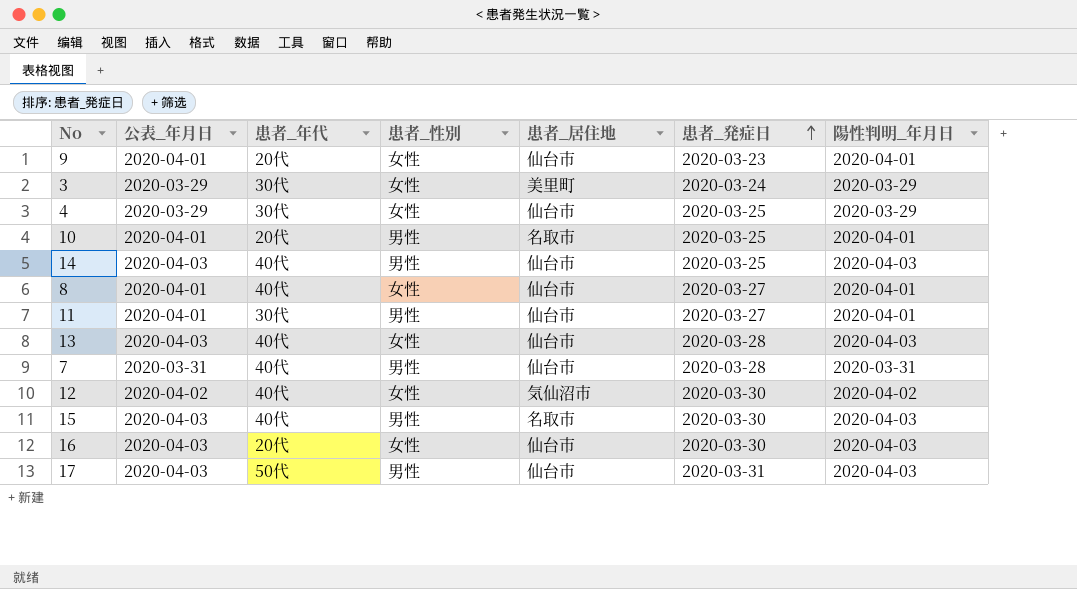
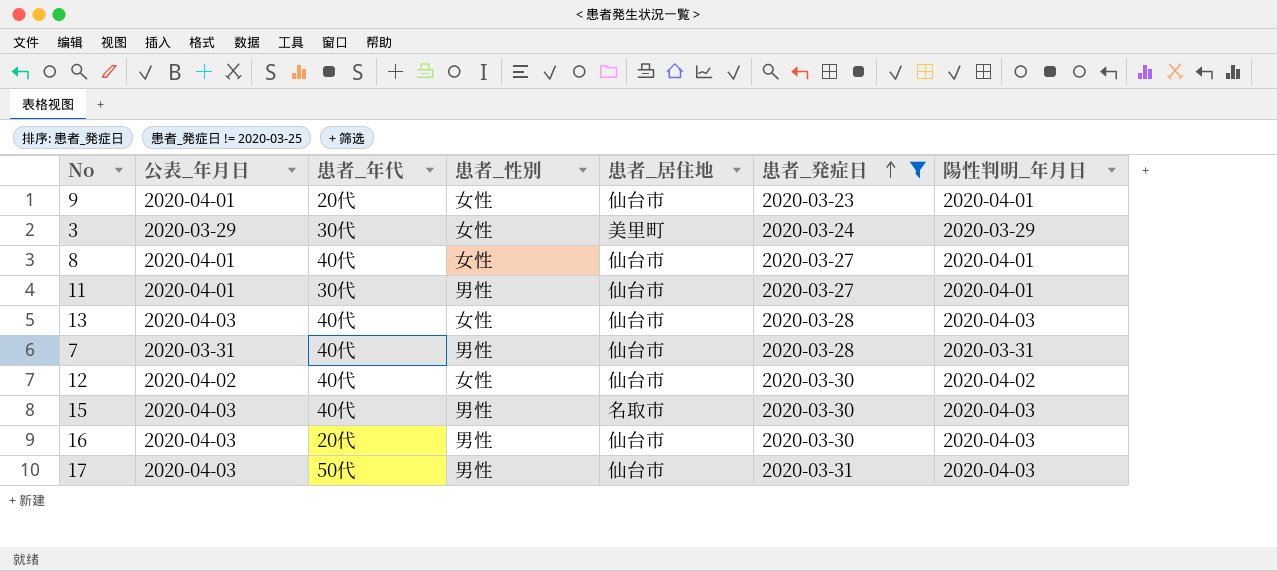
filter: none -> 患者_発症日 != 2020-03-25
12 | 患者_居住地: 気仙沼市 -> 仙台市
16 | 患者_性別: 女性 -> 男性

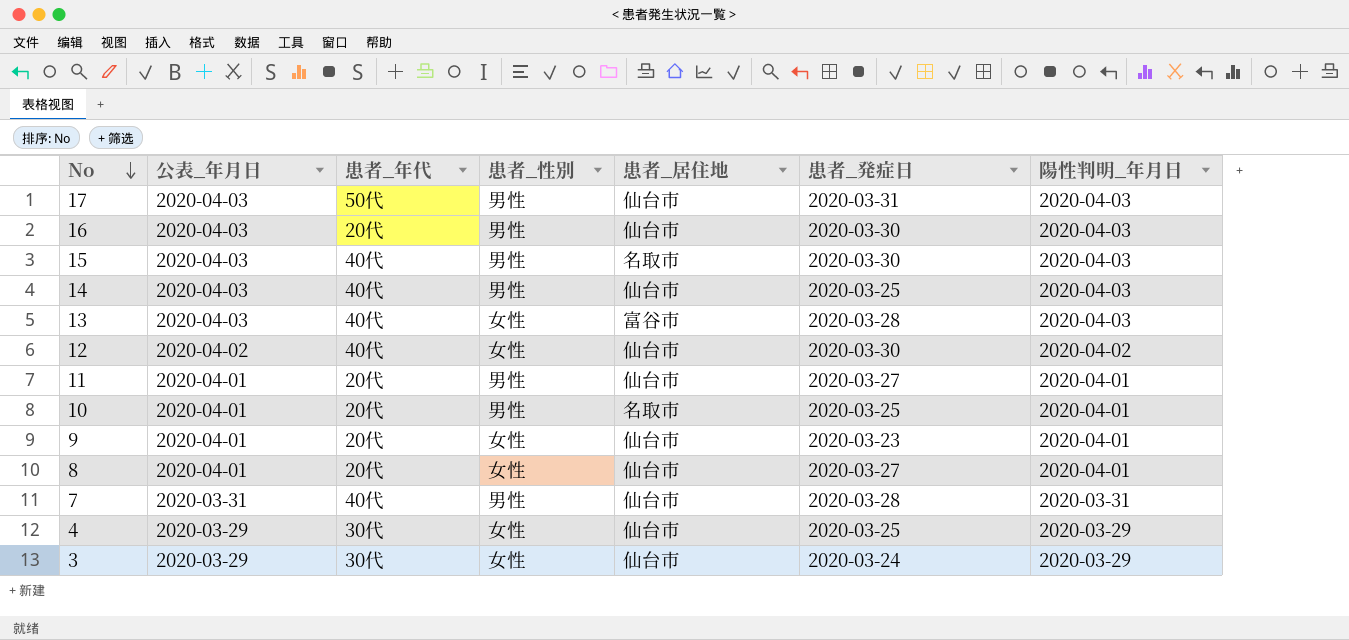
filter: 患者_発症日 != 2020-03-25 -> none
row order: 患者_発症日 ascending -> No descending
13 | 患者_居住地: 仙台市 -> 富谷市
11 | 患者_年代: 30代 -> 20代
8 | 患者_年代: 40代 -> 20代
3 | 患者_居住地: 美里町 -> 仙台市

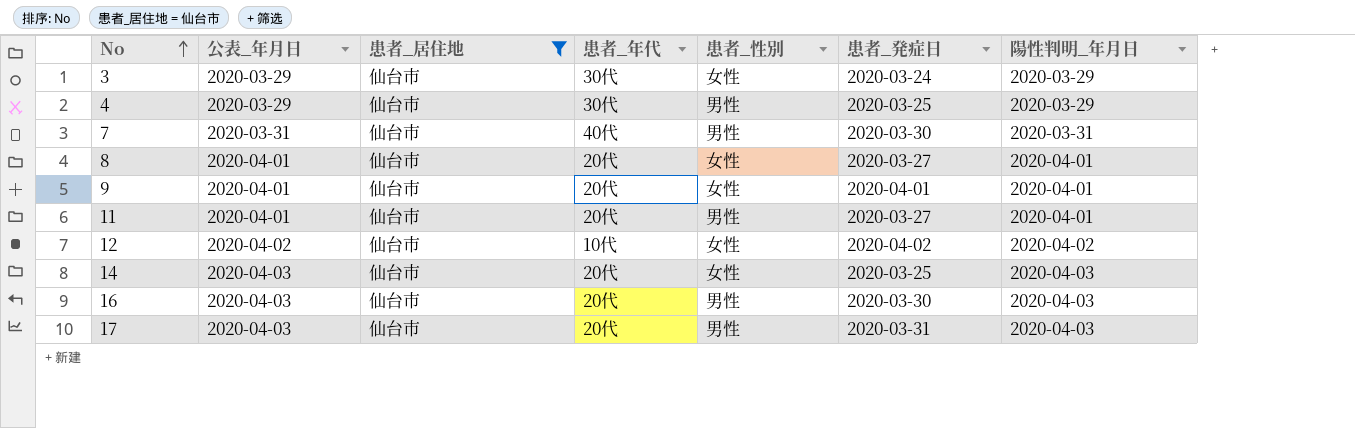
filter: none -> 患者_居住地 = 仙台市
row order: No descending -> No ascending
column 患者_居住地 | position: 5 -> 3
4 | 患者_性別: 女性 -> 男性
7 | 患者_発症日: 2020-03-28 -> 2020-03-30
9 | 患者_発症日: 2020-03-23 -> 2020-04-01
12 | 患者_年代: 40代 -> 10代
12 | 患者_発症日: 2020-03-30 -> 2020-04-02
14 | 患者_年代: 40代 -> 20代
14 | 患者_性別: 男性 -> 女性
17 | 患者_年代: 50代 -> 20代

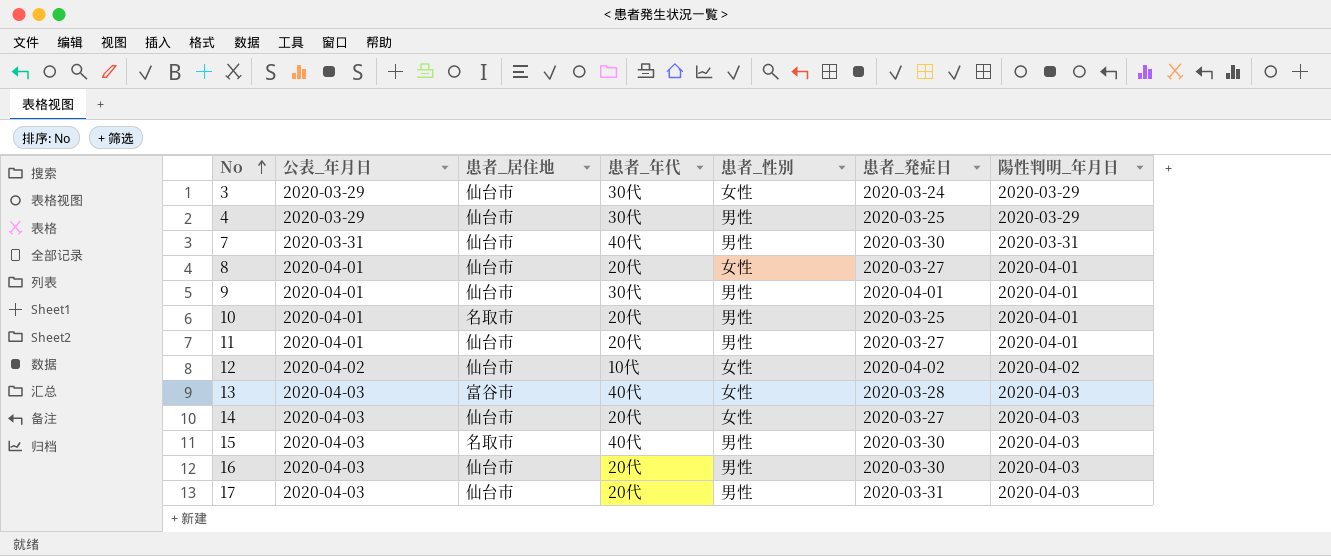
filter: 患者_居住地 = 仙台市 -> none
9 | 患者_年代: 20代 -> 30代
9 | 患者_性別: 女性 -> 男性
14 | 患者_発症日: 2020-03-25 -> 2020-03-27

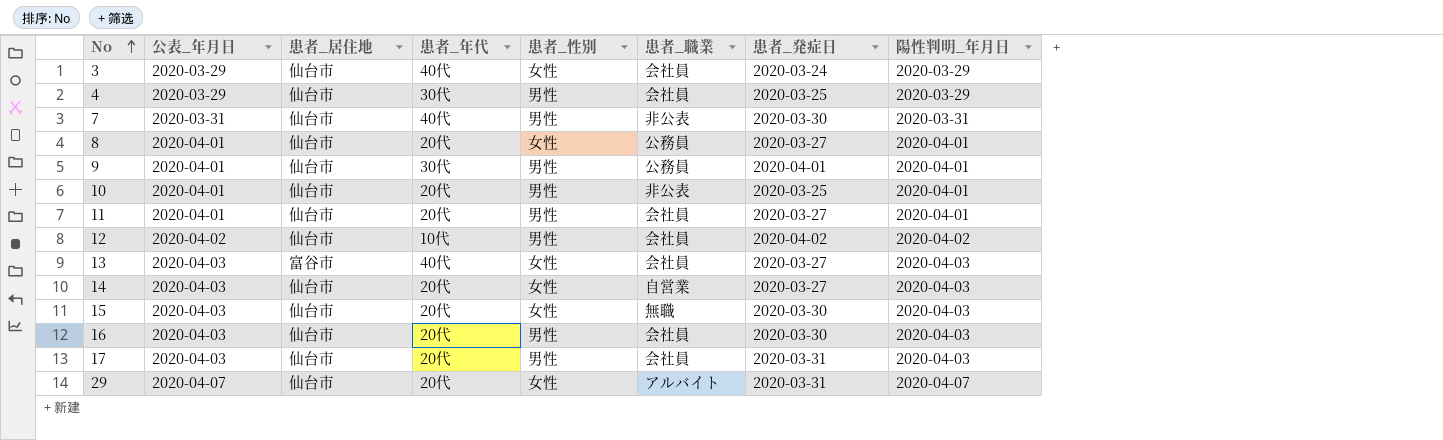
column 患者_職業 | position: none -> 6
3 | 患者_年代: 30代 -> 40代
10 | 患者_居住地: 名取市 -> 仙台市
12 | 患者_性別: 女性 -> 男性
13 | 患者_発症日: 2020-03-28 -> 2020-03-27
15 | 患者_居住地: 名取市 -> 仙台市
15 | 患者_年代: 40代 -> 20代
15 | 患者_性別: 男性 -> 女性
row 29: none -> 2020-04-07 | 仙台市 | 20代 | 女性 | アルバイト | 2020-03-31 | 2020-04-07

